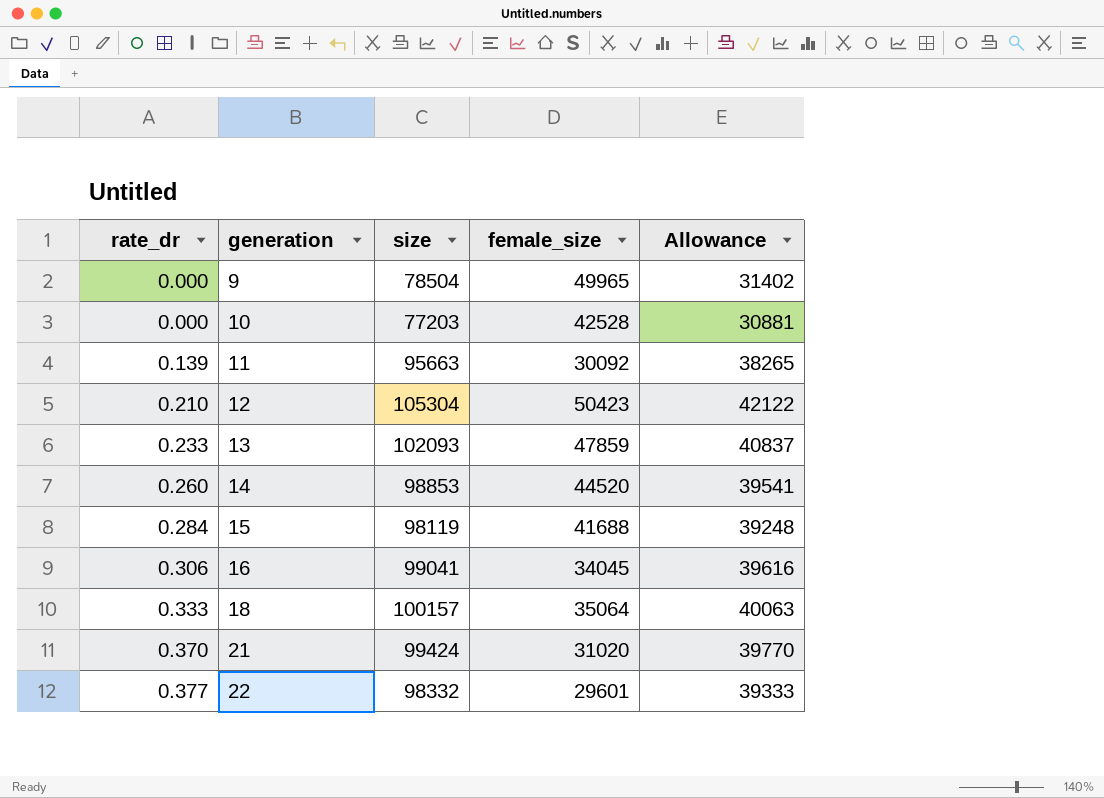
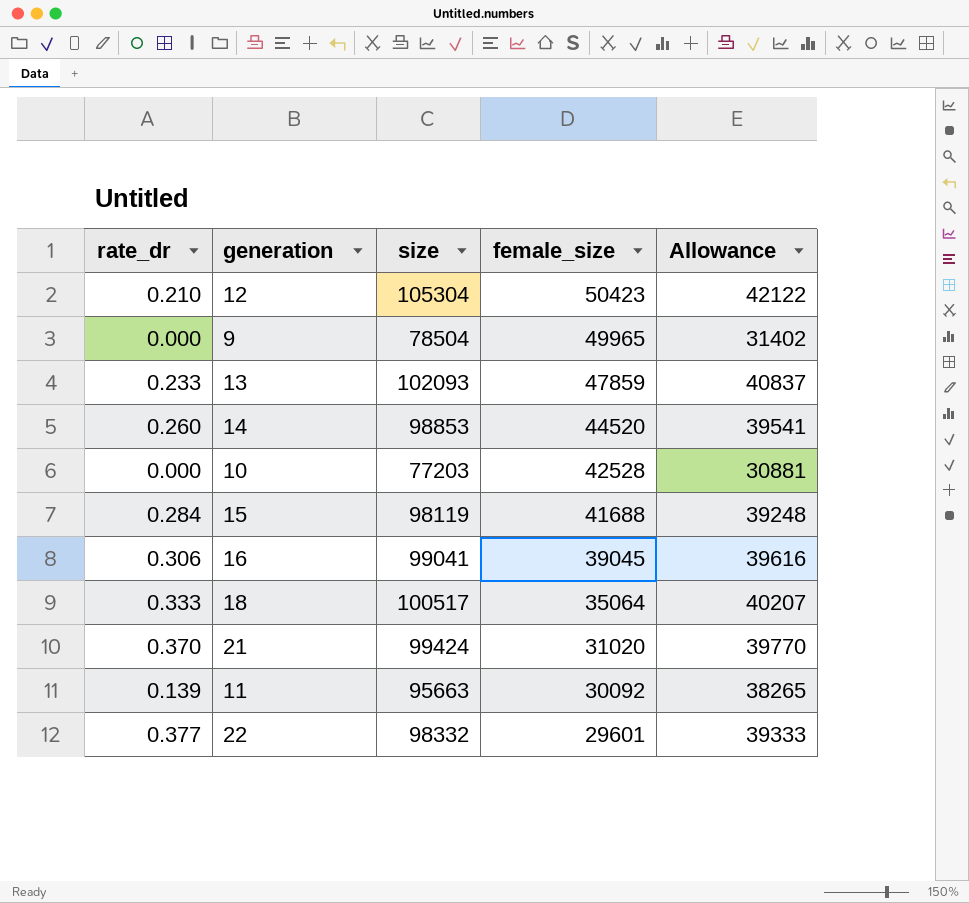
row order: rate_dr ascending -> female_size descending
16 | female_size: 34045 -> 39045
18 | size: 100157 -> 100517
18 | Allowance: 40063 -> 40207

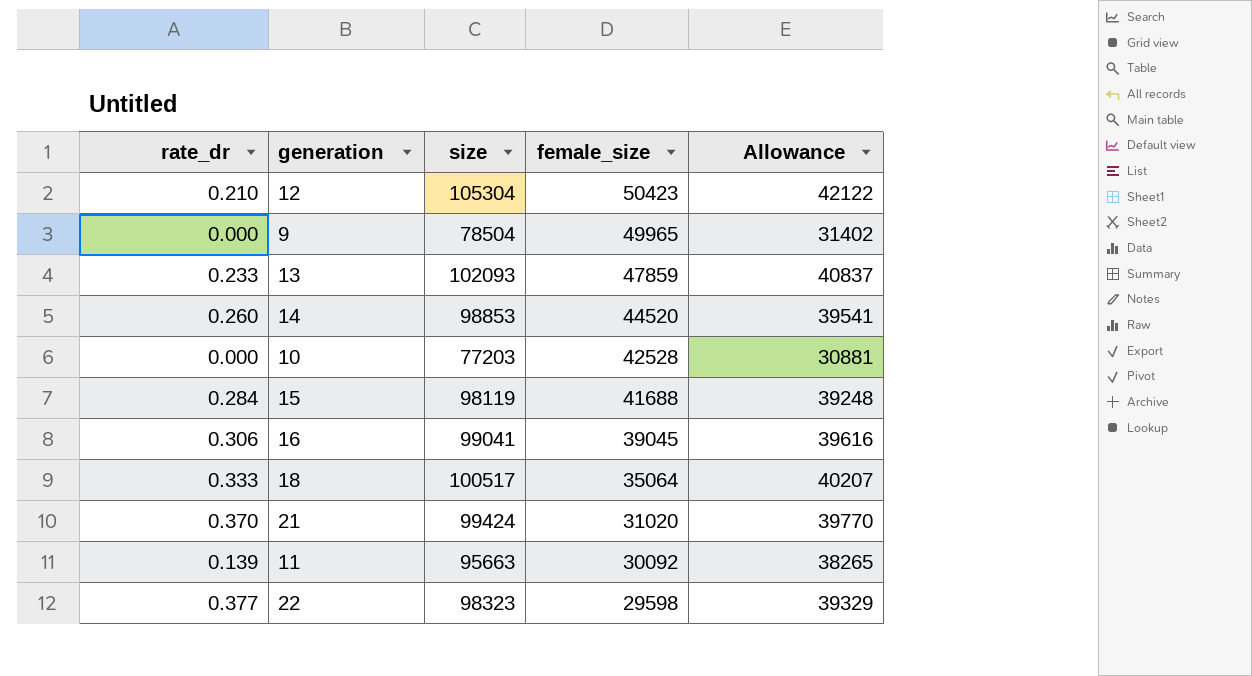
22 | size: 98332 -> 98323
22 | female_size: 29601 -> 29598
22 | Allowance: 39333 -> 39329

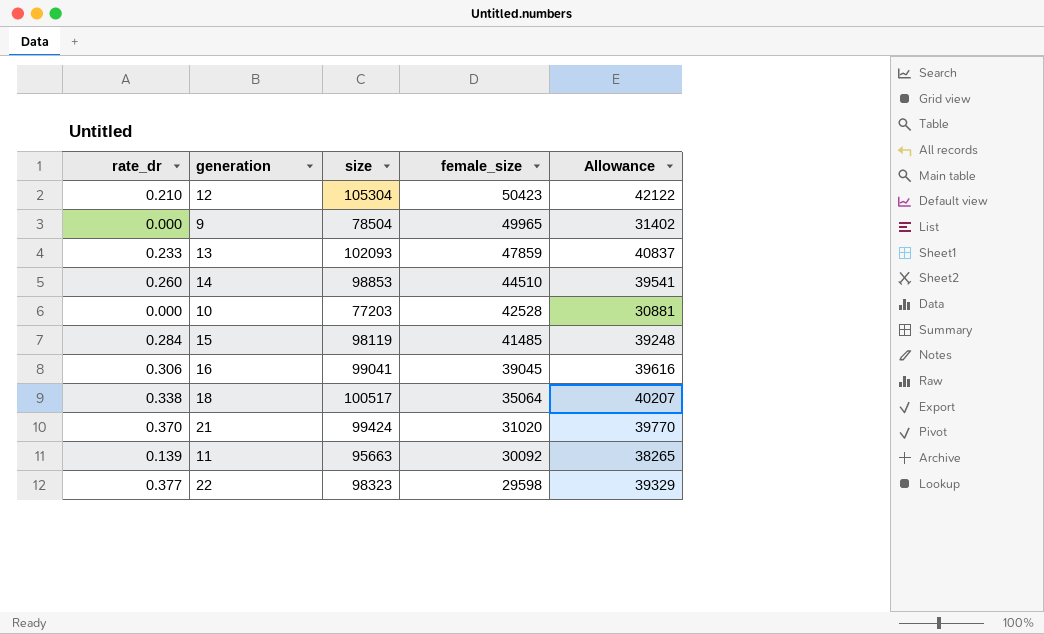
14 | female_size: 44520 -> 44510
15 | female_size: 41688 -> 41485
18 | rate_dr: 0.333 -> 0.338

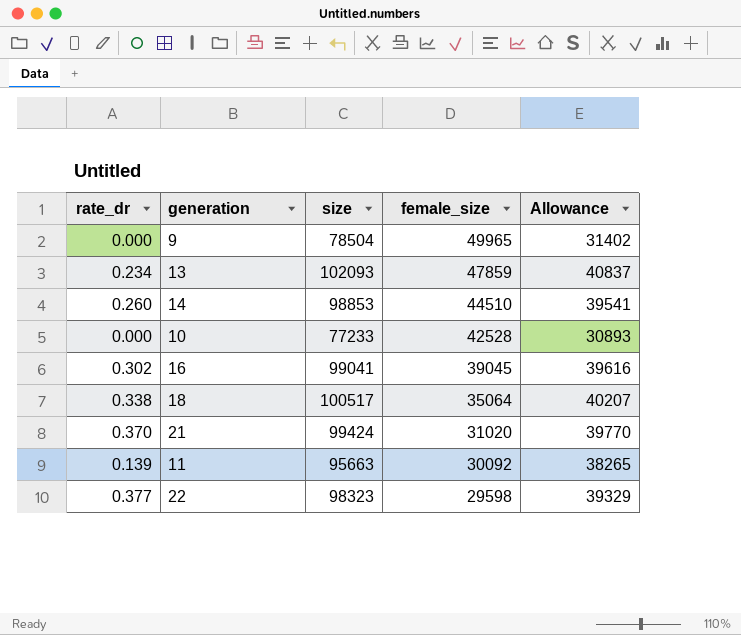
row 12: 0.210 | 105304 | 50423 | 42122 -> none
row 15: 0.284 | 98119 | 41485 | 39248 -> none
13 | rate_dr: 0.233 -> 0.234
10 | size: 77203 -> 77233
10 | Allowance: 30881 -> 30893
16 | rate_dr: 0.306 -> 0.302

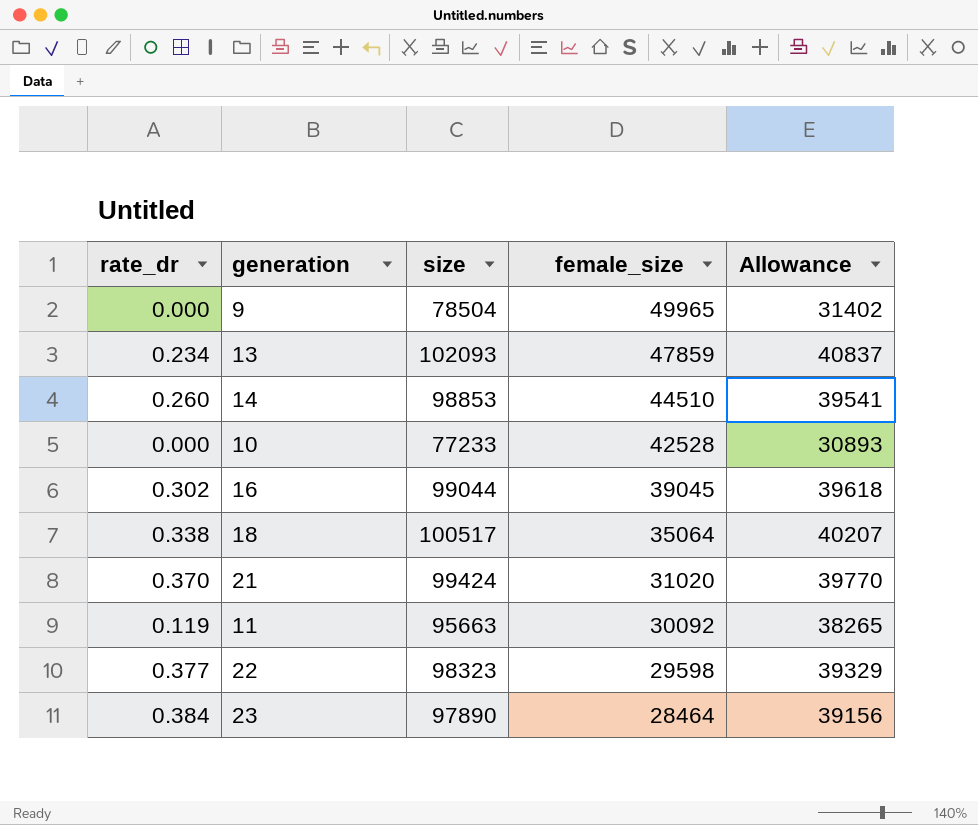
16 | size: 99041 -> 99044
16 | Allowance: 39616 -> 39618
11 | rate_dr: 0.139 -> 0.119
row 23: none -> 0.384 | 97890 | 28464 | 39156

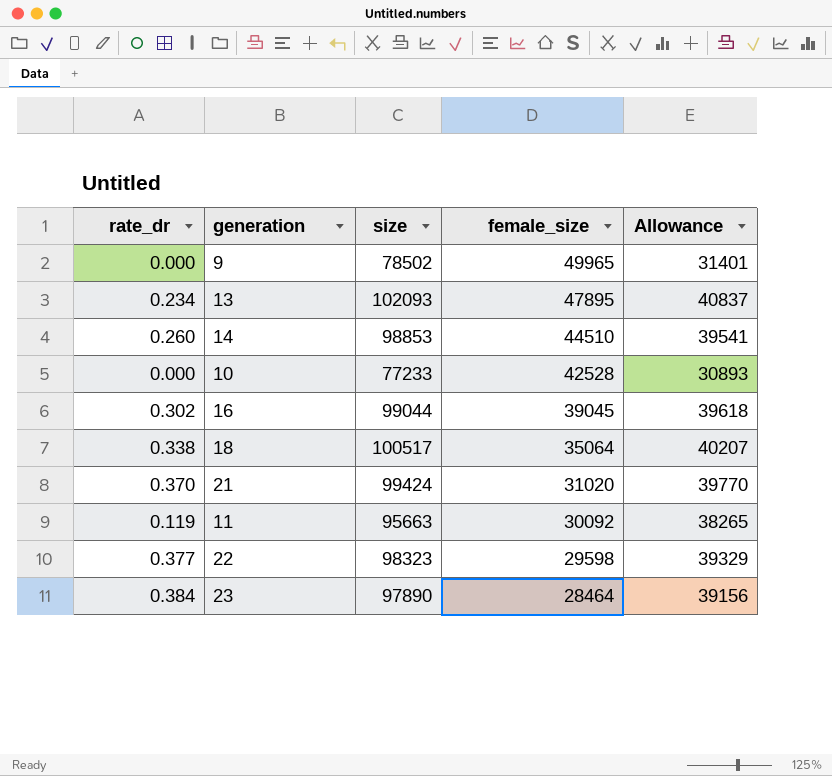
9 | size: 78504 -> 78502
9 | Allowance: 31402 -> 31401
13 | female_size: 47859 -> 47895

